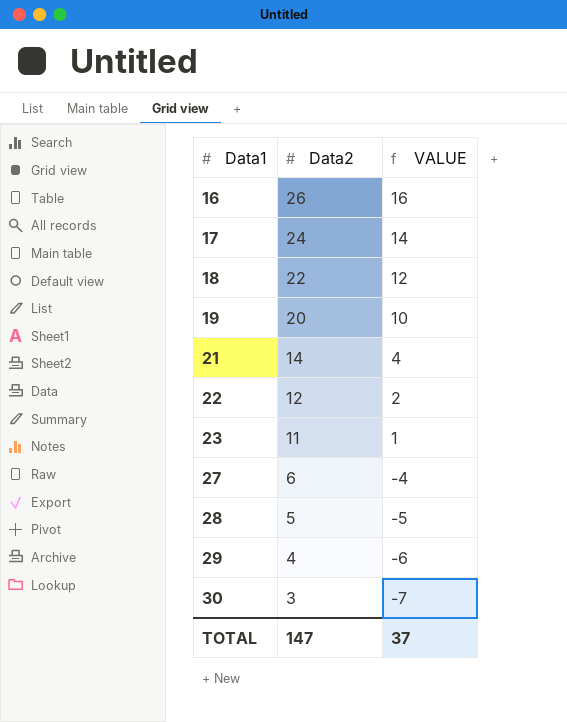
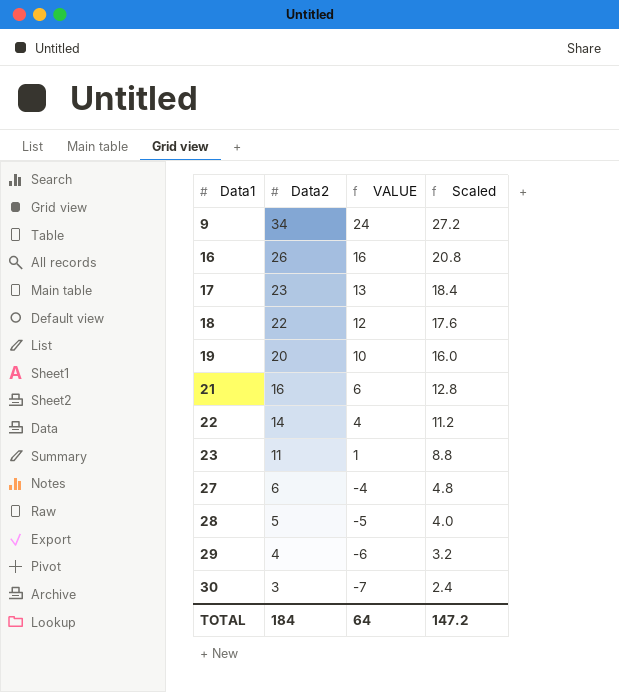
column Scaled | formula: none -> [Data2] * 0.8
row 9: none -> 34 | 24 | 27.2
17 | Data2: 24 -> 23
17 | VALUE: 14 -> 13
21 | Data2: 14 -> 16
21 | VALUE: 4 -> 6
22 | Data2: 12 -> 14
22 | VALUE: 2 -> 4
TOTAL | Data2: 147 -> 184
TOTAL | VALUE: 37 -> 64

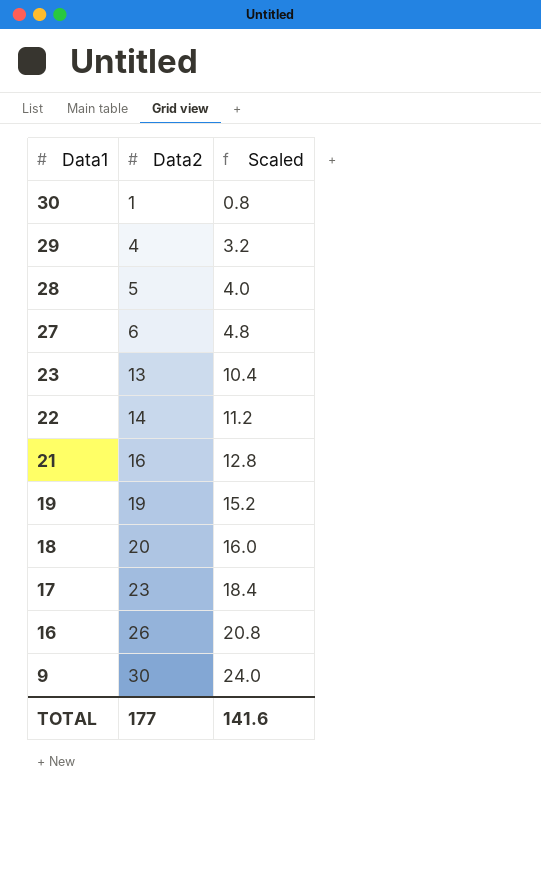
row order: Data1 ascending -> Data1 descending
column VALUE | formula: [Data2] - 10 -> none
30 | Data2: 3 -> 1
30 | Scaled: 2.4 -> 0.8
23 | Data2: 11 -> 13
23 | Scaled: 8.8 -> 10.4
19 | Data2: 20 -> 19
19 | Scaled: 16.0 -> 15.2
18 | Data2: 22 -> 20
18 | Scaled: 17.6 -> 16.0
9 | Data2: 34 -> 30
9 | Scaled: 27.2 -> 24.0
TOTAL | Data2: 184 -> 177
TOTAL | Scaled: 147.2 -> 141.6

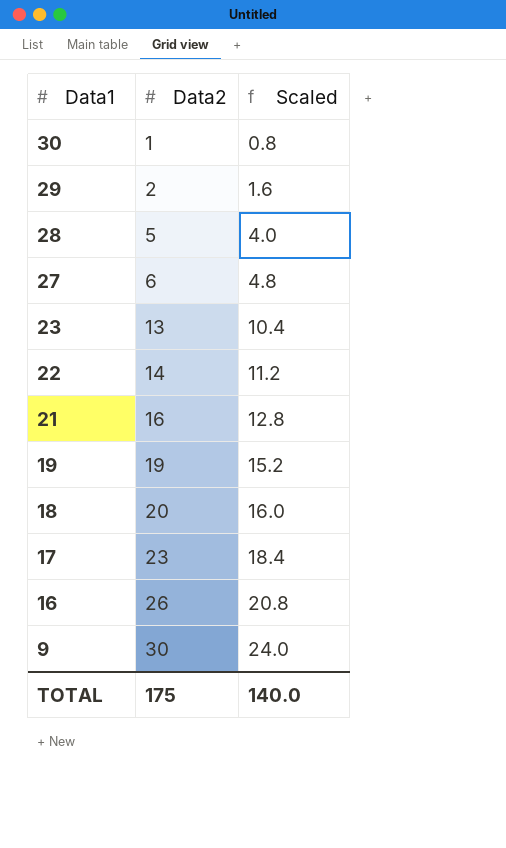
29 | Data2: 4 -> 2
29 | Scaled: 3.2 -> 1.6
TOTAL | Data2: 177 -> 175
TOTAL | Scaled: 141.6 -> 140.0

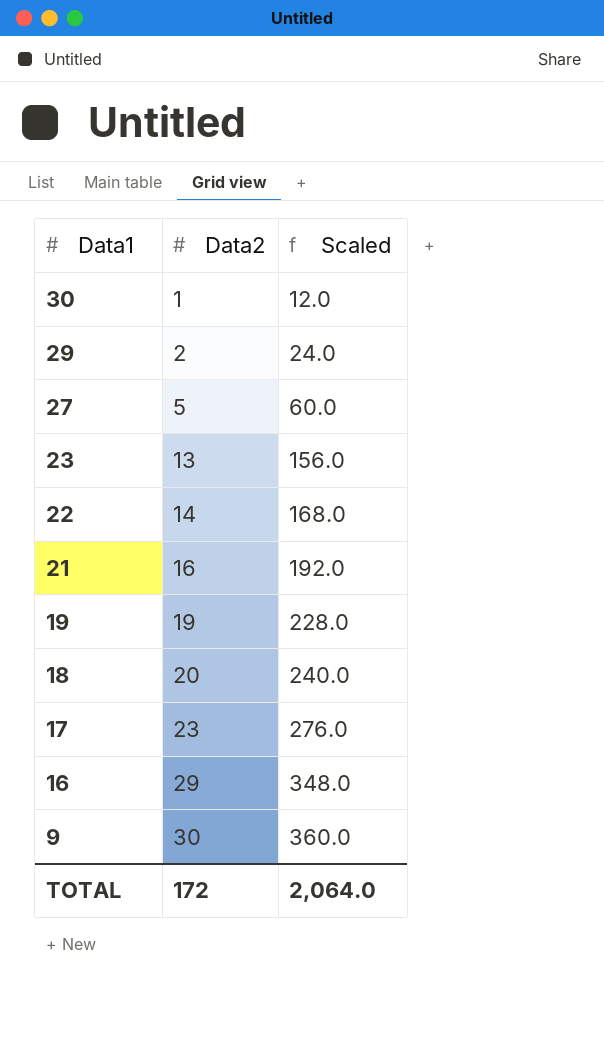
column Scaled | formula: [Data2] * 0.8 -> [Data2] * 12
row 28: 5 | 4.0 -> none
27 | Data2: 6 -> 5
16 | Data2: 26 -> 29
TOTAL | Data2: 175 -> 172
TOTAL | Scaled: 140.0 -> 2,064.0

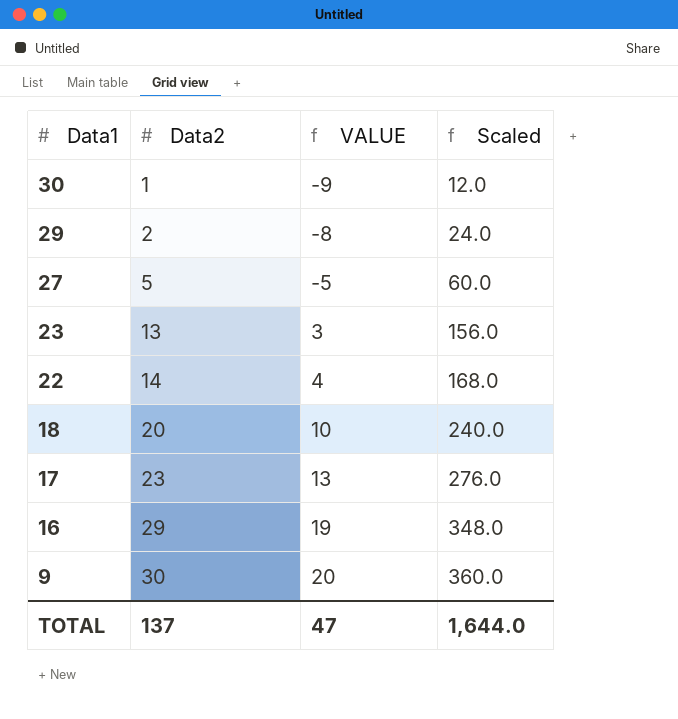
column VALUE | formula: none -> [Data2] - 10
row 21: 16 | 192.0 -> none
row 19: 19 | 228.0 -> none
TOTAL | Data2: 172 -> 137
TOTAL | Scaled: 2,064.0 -> 1,644.0

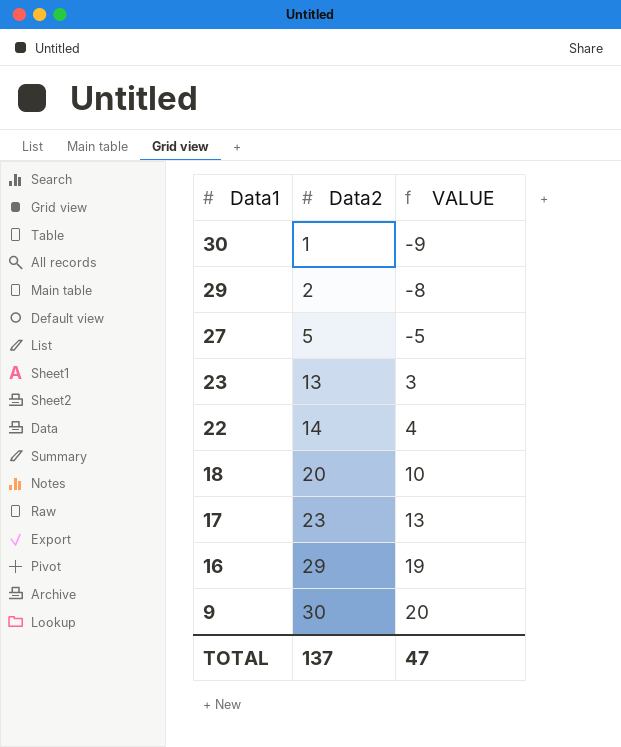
column Scaled | formula: [Data2] * 12 -> none

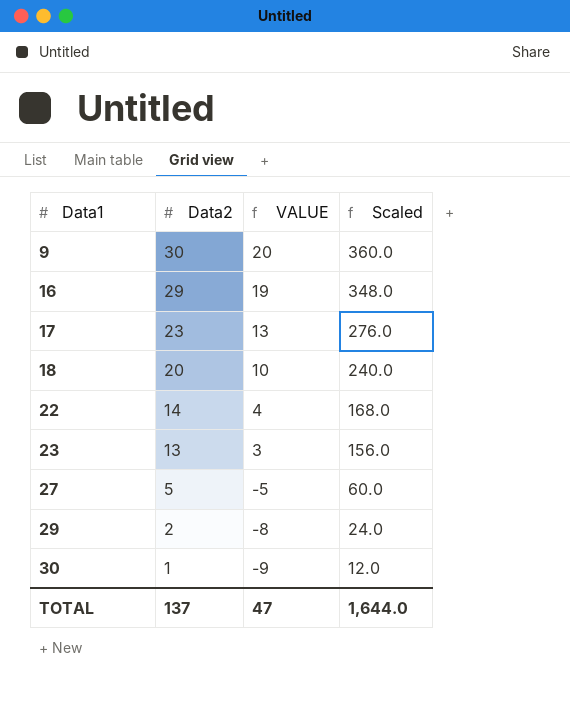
row order: Data1 descending -> Data1 ascending
column Scaled | formula: none -> [Data2] * 12

